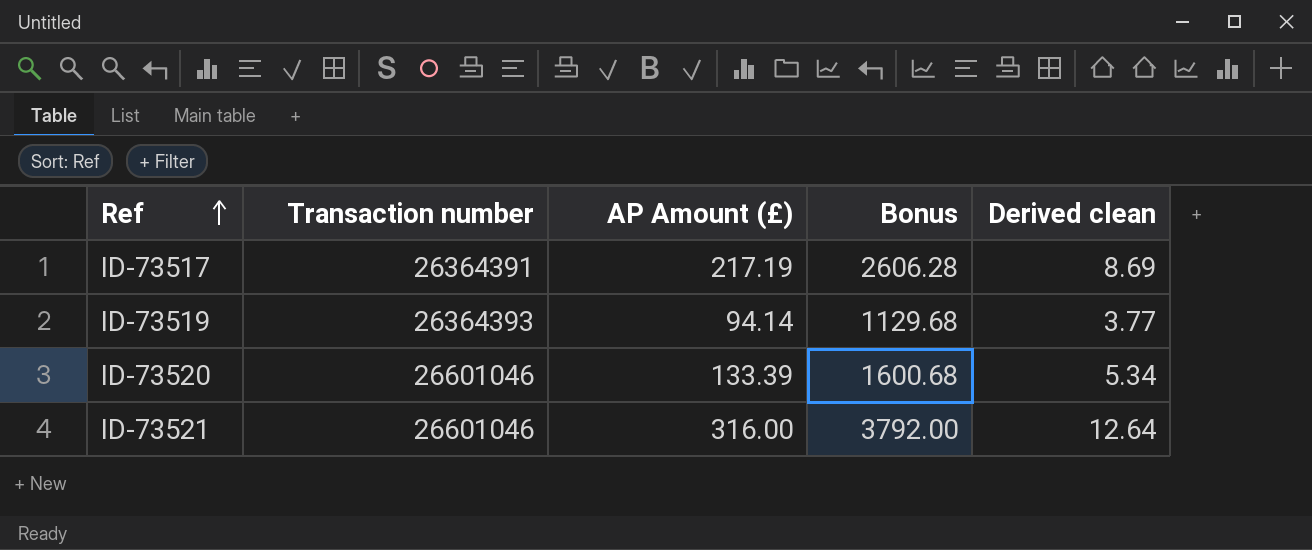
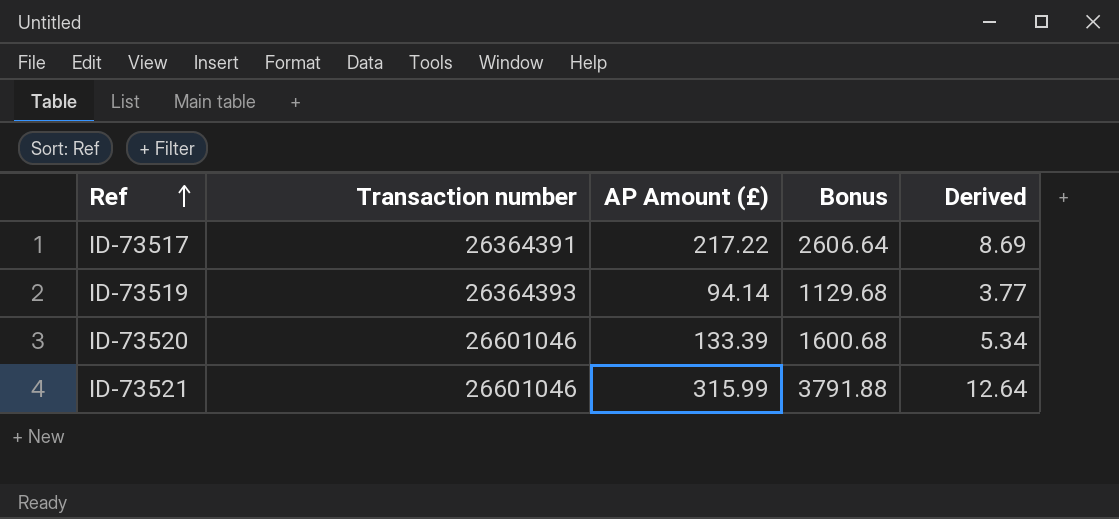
column name: Derived clean -> Derived
ID-73517 | AP Amount (£): 217.19 -> 217.22
ID-73517 | Bonus: 2606.28 -> 2606.64
ID-73521 | AP Amount (£): 316.00 -> 315.99
ID-73521 | Bonus: 3792.00 -> 3791.88

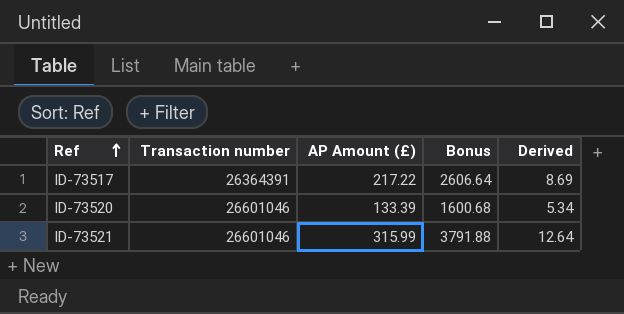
row ID-73519: 26364393 | 94.14 | 1129.68 | 3.77 -> none

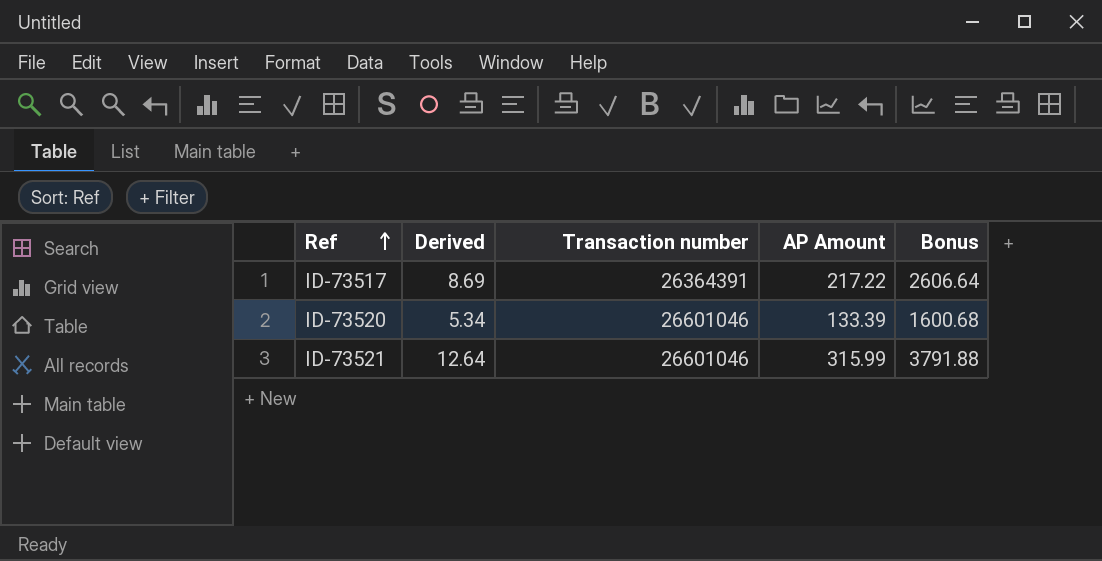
column Derived | position: 5 -> 2
column name: AP Amount (£) -> AP Amount

